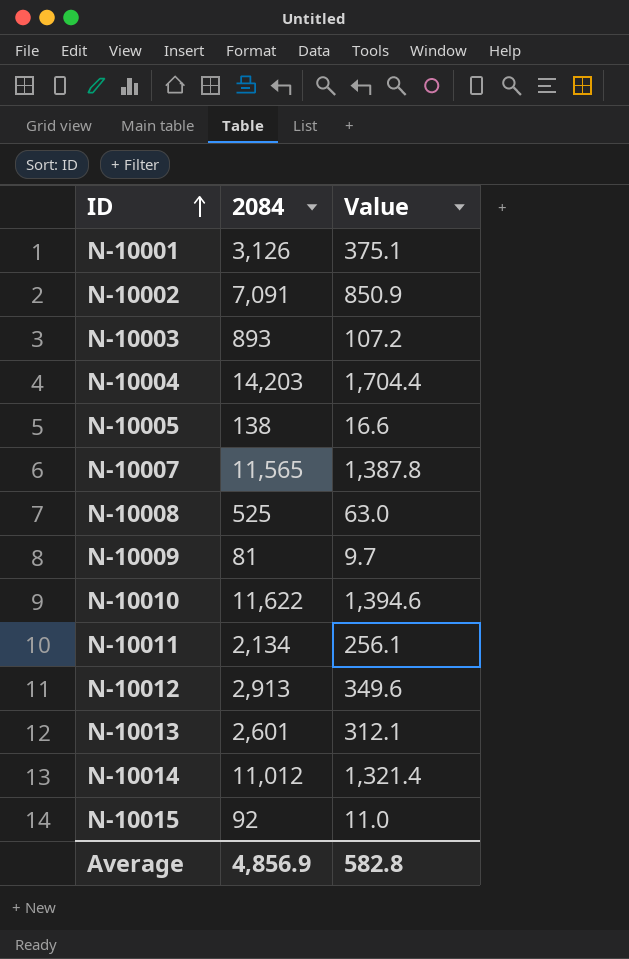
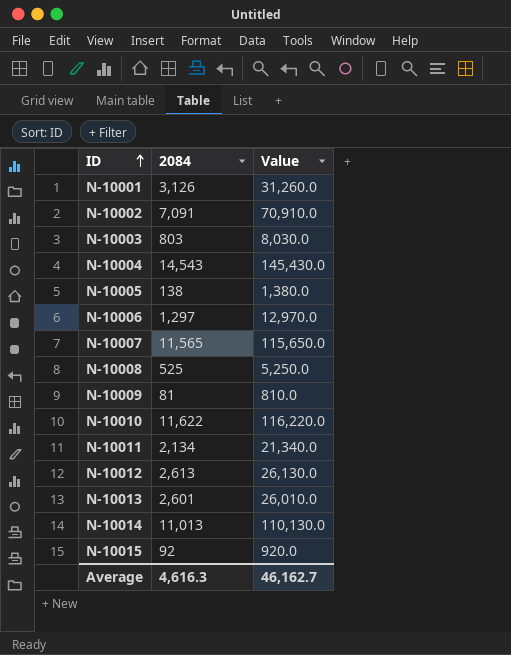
column Value | formula: [2084] * 0.12 -> [2084] * 10
N-10003 | 2084: 893 -> 803
N-10004 | 2084: 14,203 -> 14,543
row N-10006: none -> 1,297 | 12,970.0
N-10012 | 2084: 2,913 -> 2,613
N-10014 | 2084: 11,012 -> 11,013
Average | 2084: 4,856.9 -> 4,616.3
Average | Value: 582.8 -> 46,162.7

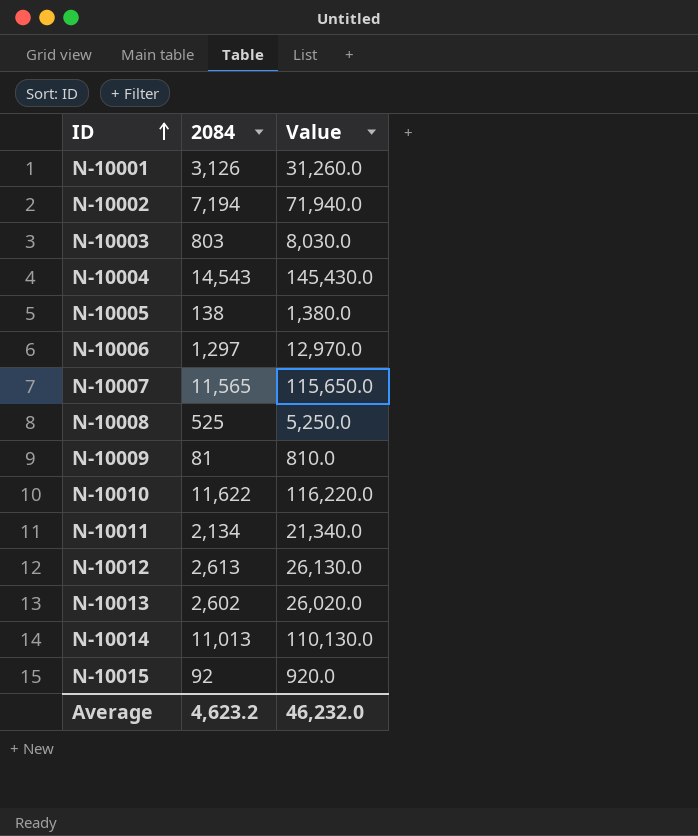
N-10002 | 2084: 7,091 -> 7,194
N-10002 | Value: 70,910.0 -> 71,940.0
N-10013 | 2084: 2,601 -> 2,602
N-10013 | Value: 26,010.0 -> 26,020.0
Average | 2084: 4,616.3 -> 4,623.2
Average | Value: 46,162.7 -> 46,232.0

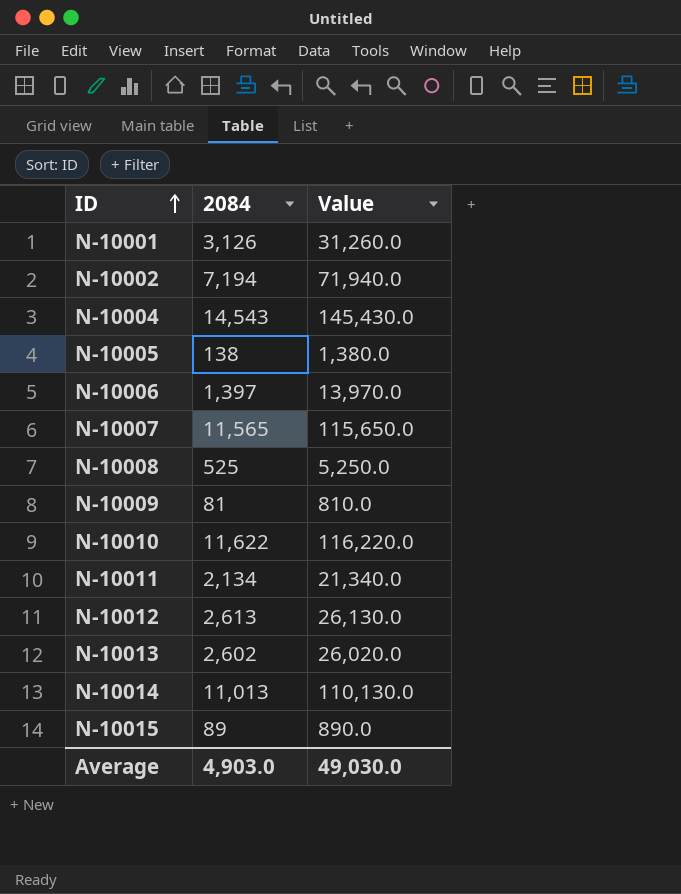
row N-10003: 803 | 8,030.0 -> none
N-10006 | 2084: 1,297 -> 1,397
N-10006 | Value: 12,970.0 -> 13,970.0
N-10015 | 2084: 92 -> 89
N-10015 | Value: 920.0 -> 890.0
Average | 2084: 4,623.2 -> 4,903.0
Average | Value: 46,232.0 -> 49,030.0

